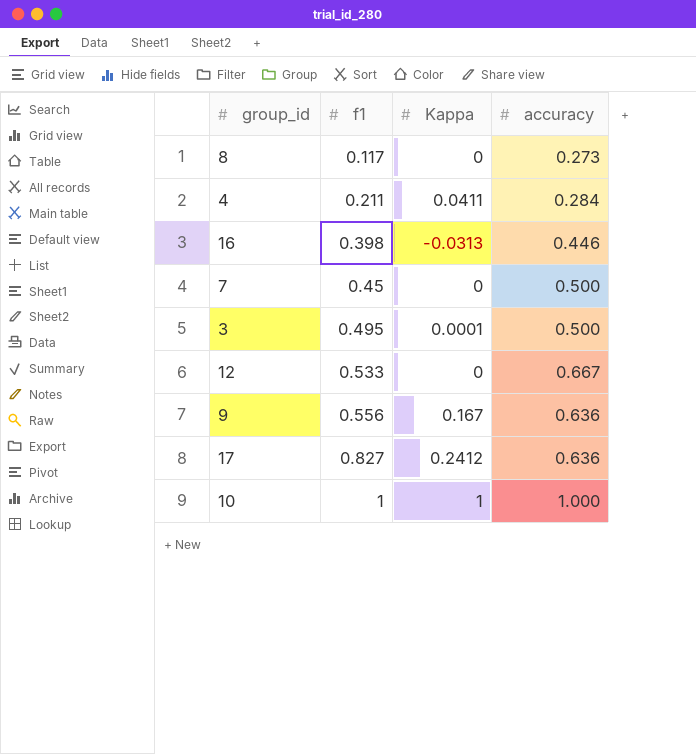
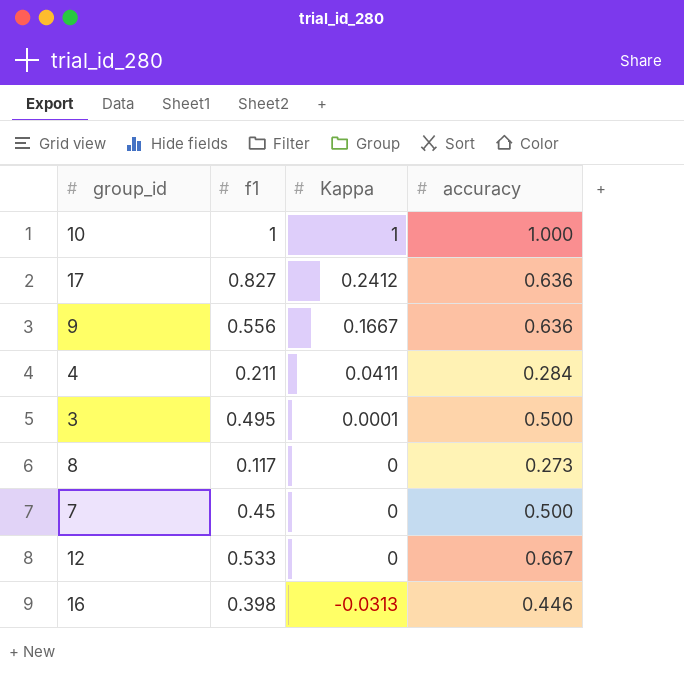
row order: f1 ascending -> Kappa descending
9 | Kappa: 0.167 -> 0.1667

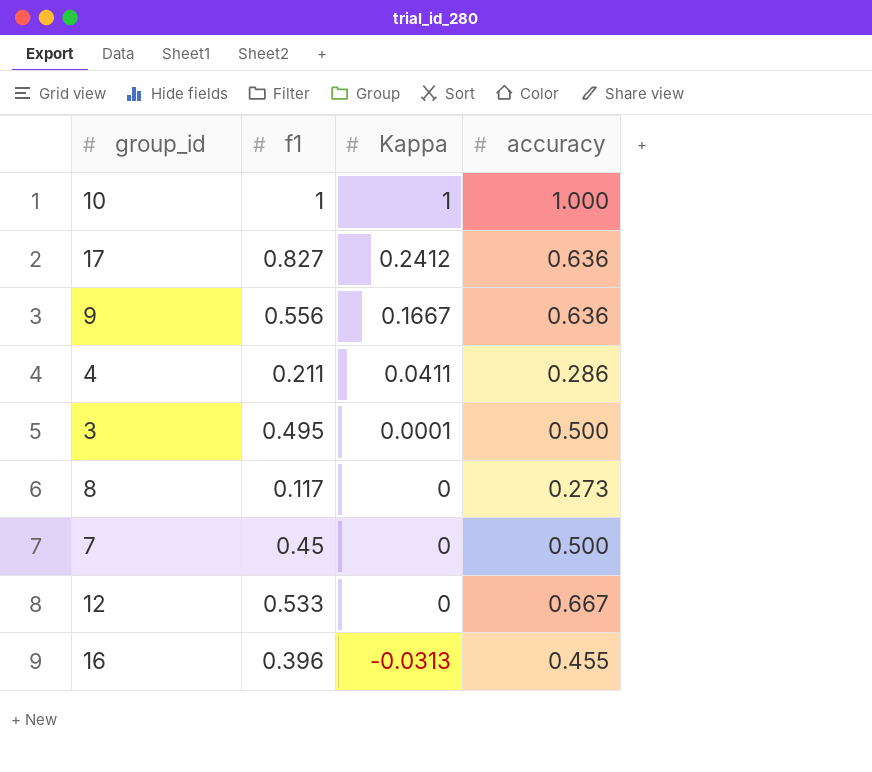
4 | accuracy: 0.284 -> 0.286
16 | f1: 0.398 -> 0.396
16 | accuracy: 0.446 -> 0.455

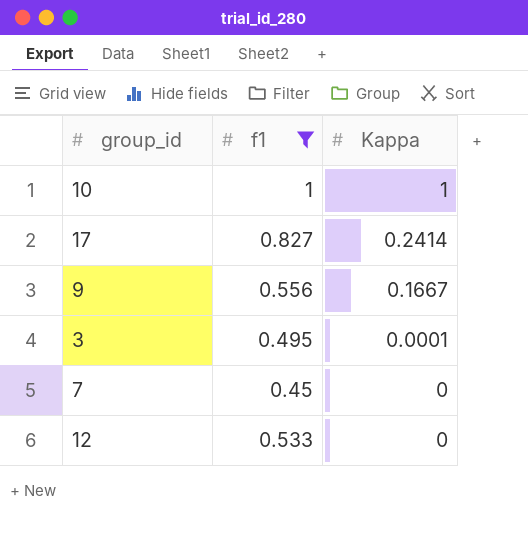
filter: none -> f1 >= 0.45
column accuracy | position: 4 -> none
17 | Kappa: 0.2412 -> 0.2414

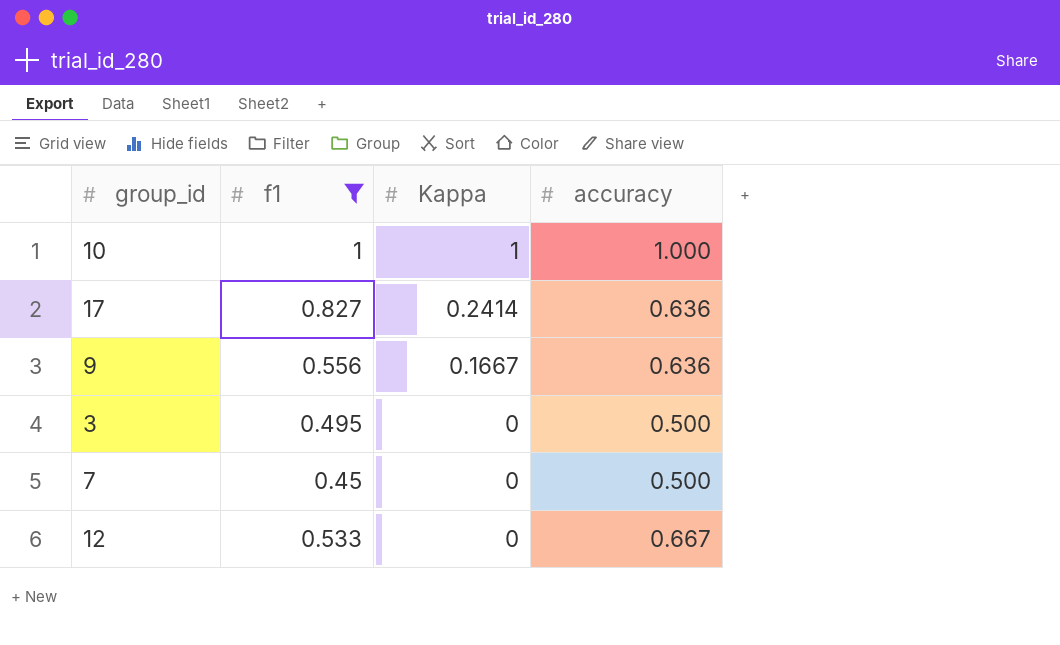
column accuracy | position: none -> 4
3 | Kappa: 0.0001 -> 0

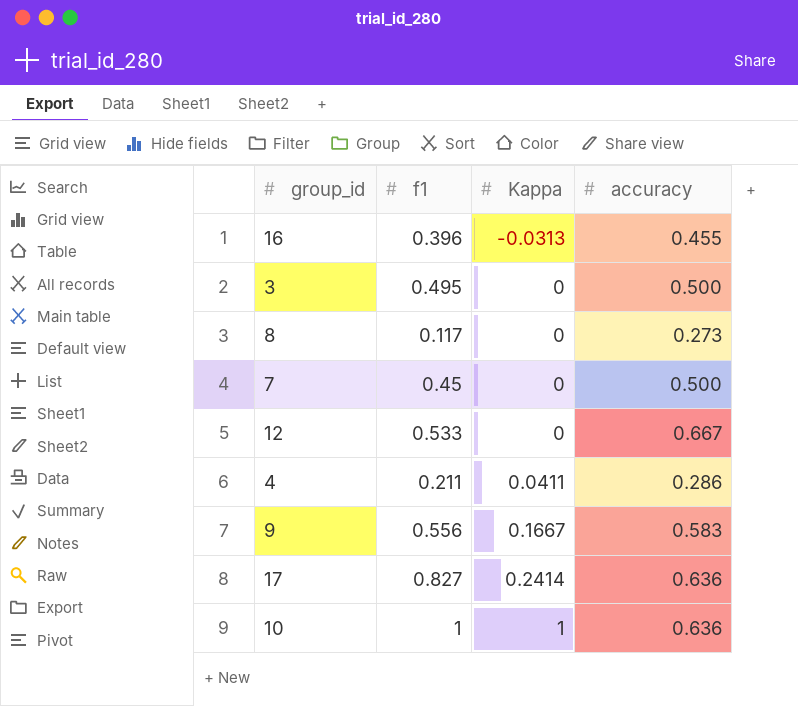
filter: f1 >= 0.45 -> none
row order: Kappa descending -> Kappa ascending
9 | accuracy: 0.636 -> 0.583
10 | accuracy: 1.000 -> 0.636

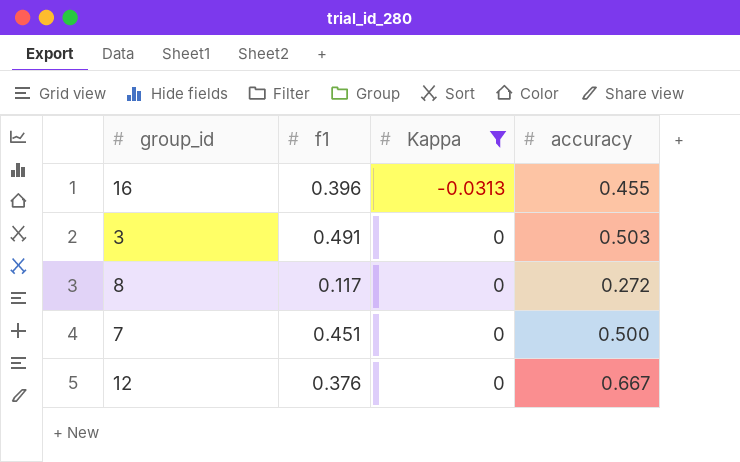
filter: none -> Kappa <= 0
3 | f1: 0.495 -> 0.491
3 | accuracy: 0.500 -> 0.503
8 | accuracy: 0.273 -> 0.272
7 | f1: 0.45 -> 0.451
12 | f1: 0.533 -> 0.376

